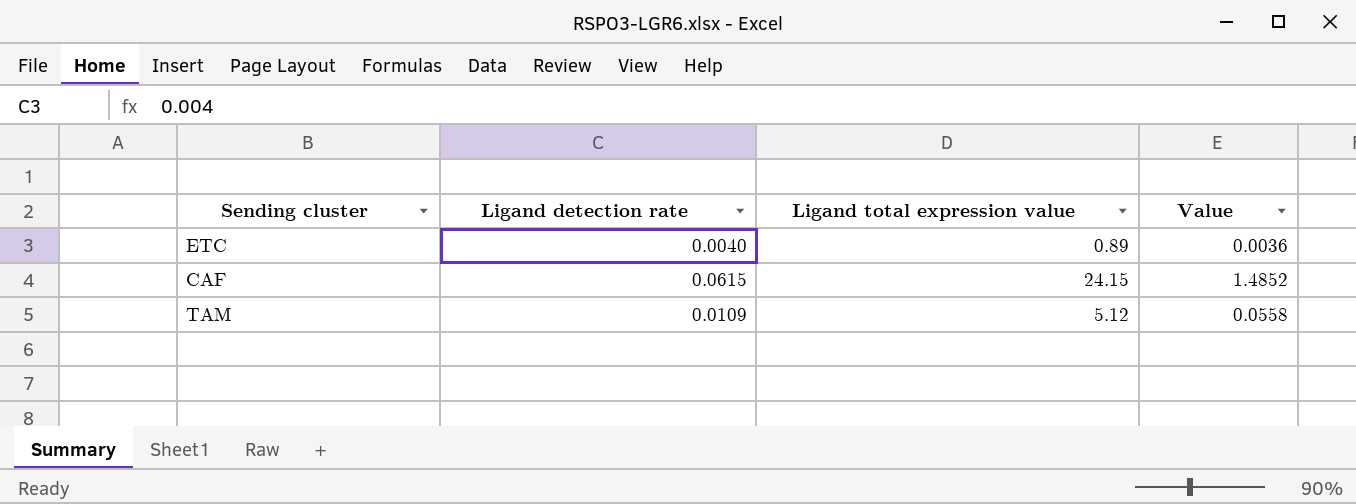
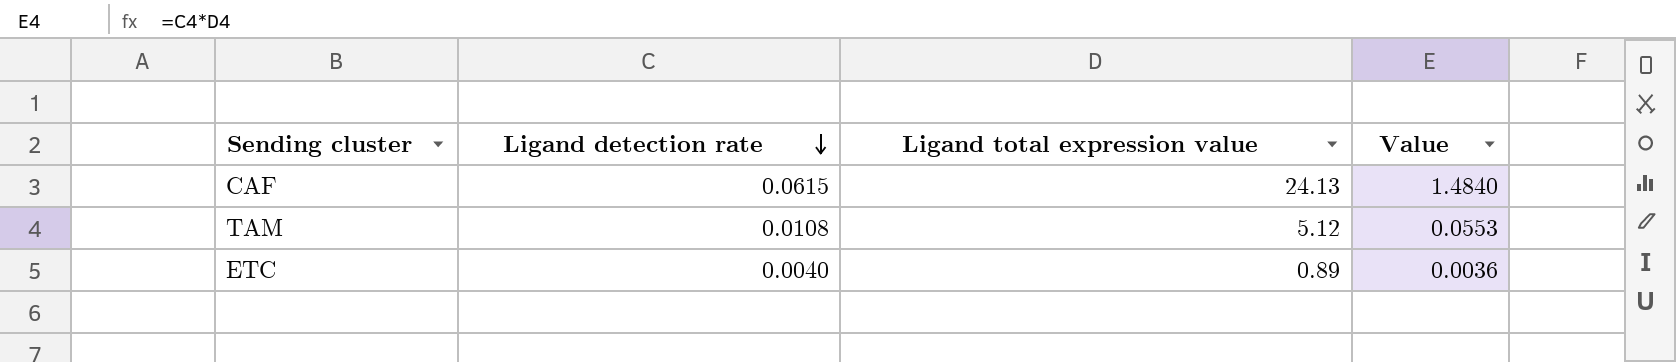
row order: none -> Ligand detection rate descending
CAF | Ligand total expression value: 24.15 -> 24.13
CAF | Value: 1.4852 -> 1.4840
TAM | Ligand detection rate: 0.0109 -> 0.0108
TAM | Value: 0.0558 -> 0.0553

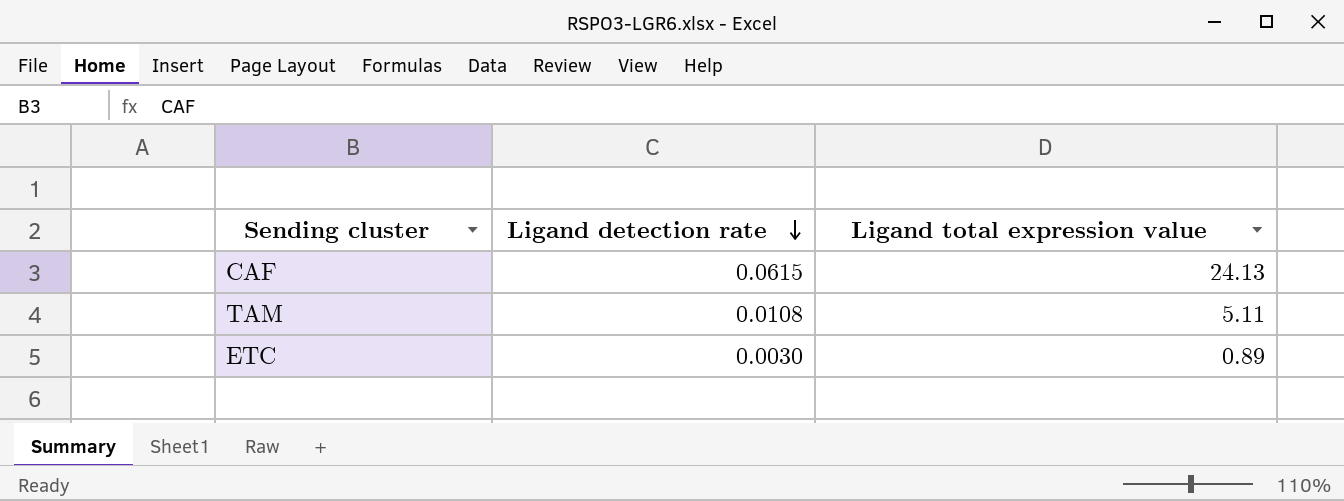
column Value | formula: [Ligand detection rate] * [Ligand total expression value] -> none
TAM | Ligand total expression value: 5.12 -> 5.11
ETC | Ligand detection rate: 0.0040 -> 0.0030

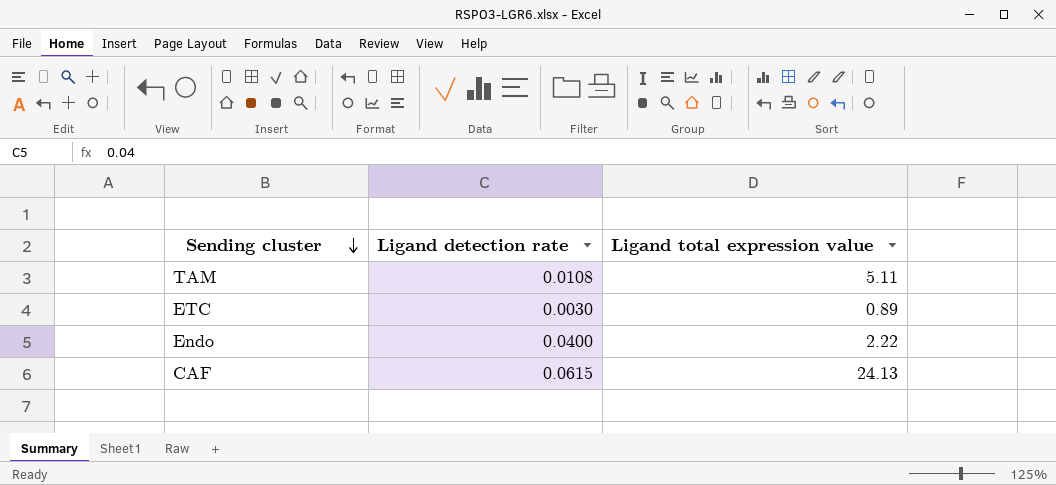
row order: Ligand detection rate descending -> Sending cluster descending
row Endo: none -> 0.0400 | 2.22

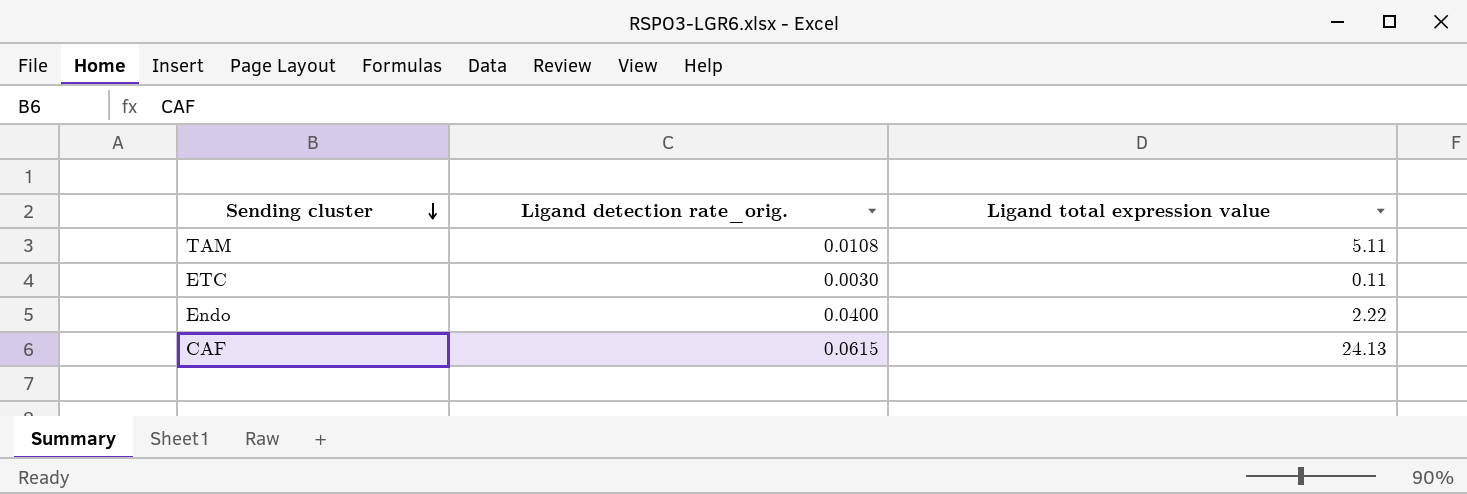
column name: Ligand detection rate -> Ligand detection rate_orig.
ETC | Ligand total expression value: 0.89 -> 0.11

